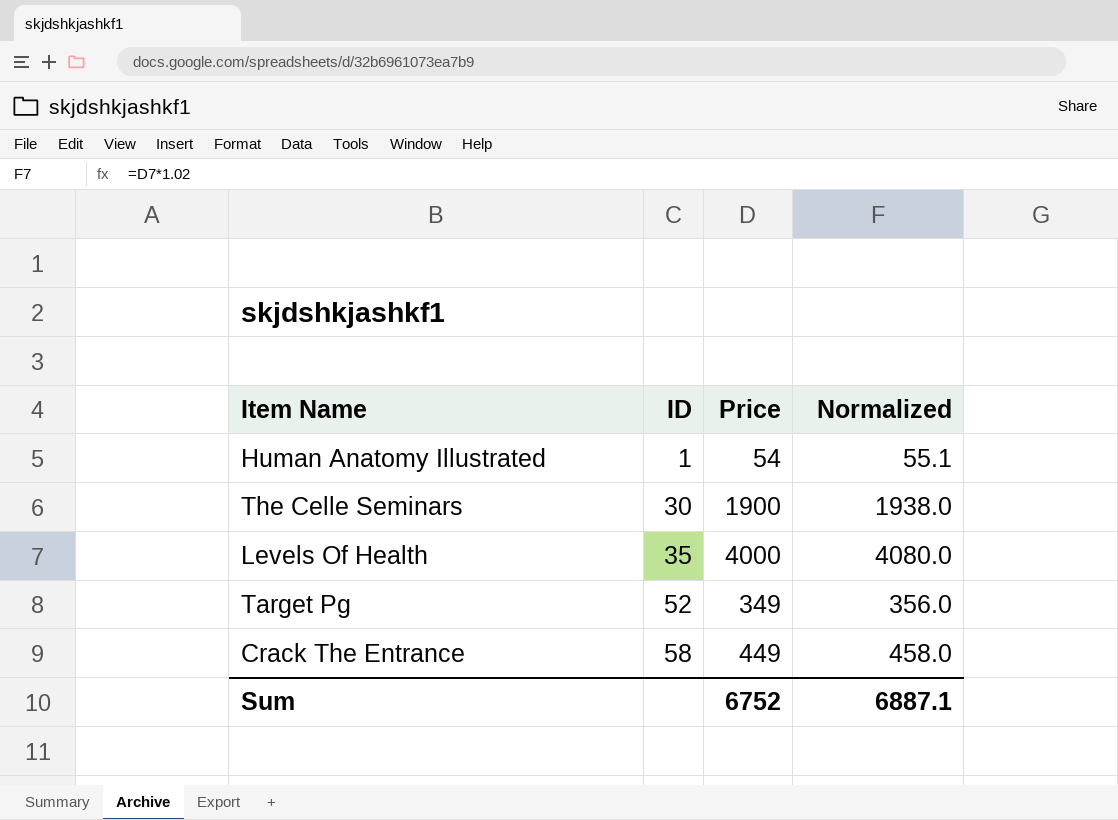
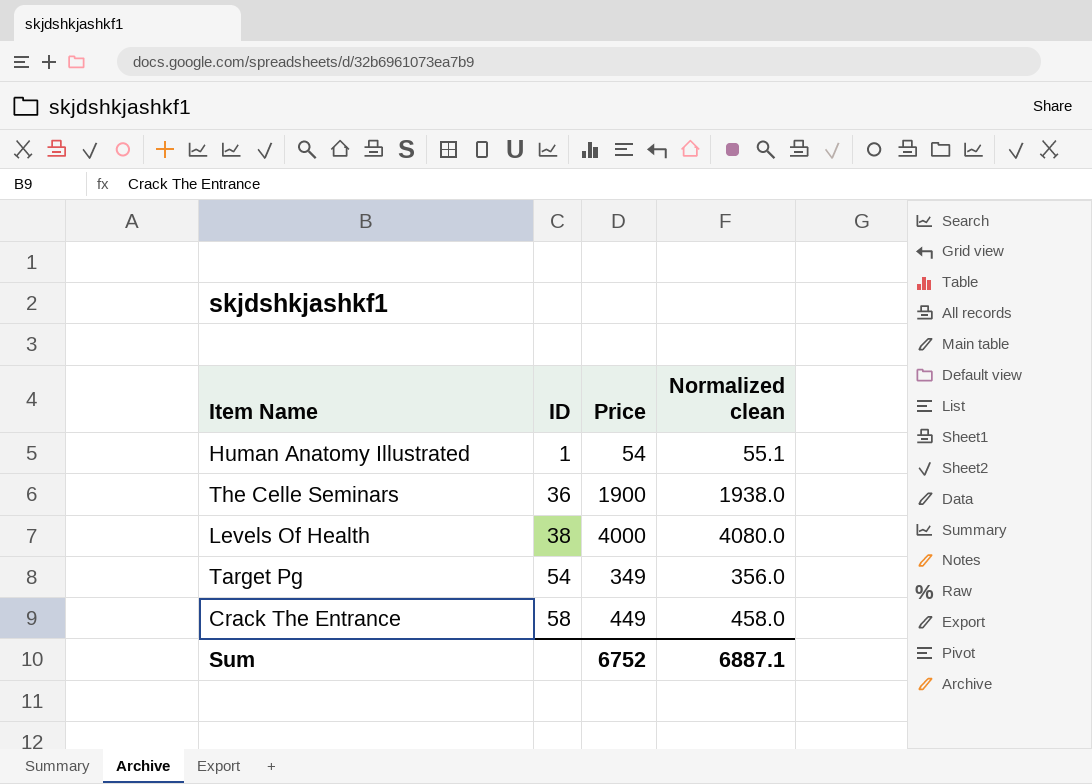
column name: Normalized -> Normalized clean
The Celle Seminars | ID: 30 -> 36
Levels Of Health | ID: 35 -> 38
Target Pg | ID: 52 -> 54

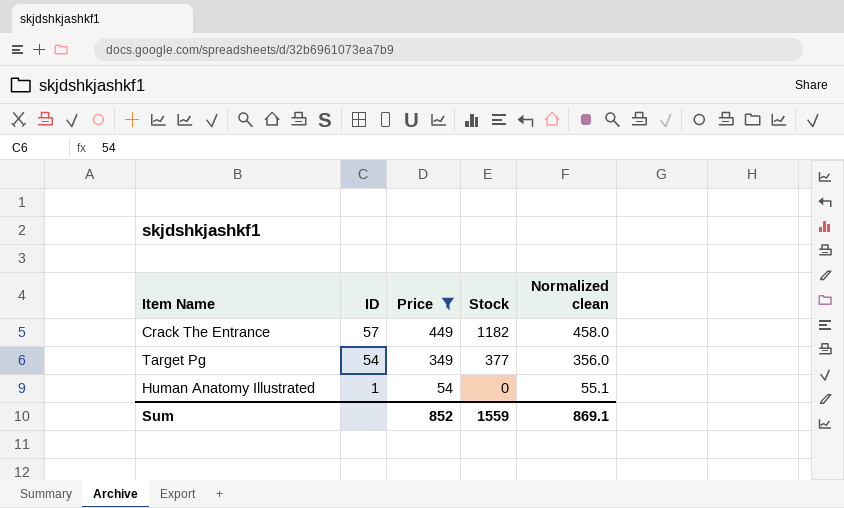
filter: none -> Price <= 449
row order: ID ascending -> ID descending
column Stock | position: none -> 4
Crack The Entrance | ID: 58 -> 57
Sum | Price: 6752 -> 852
Sum | Normalized clean: 6887.1 -> 869.1

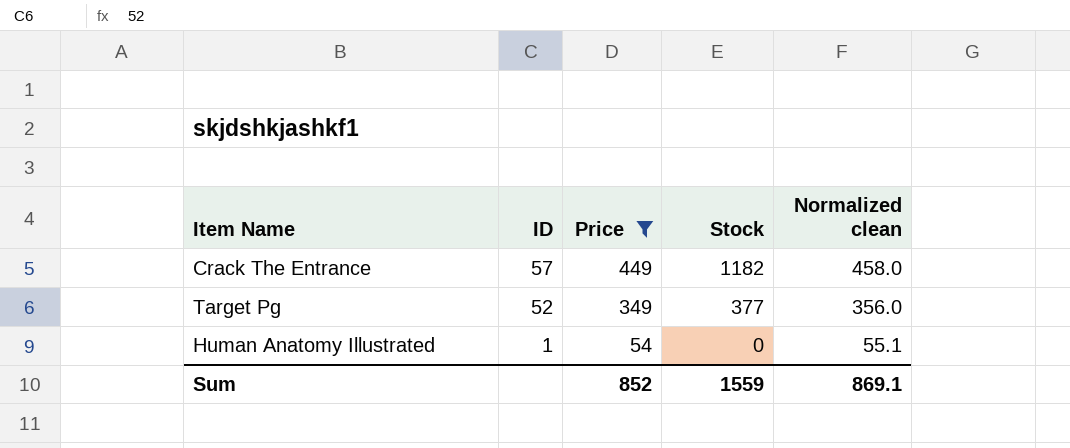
Target Pg | ID: 54 -> 52

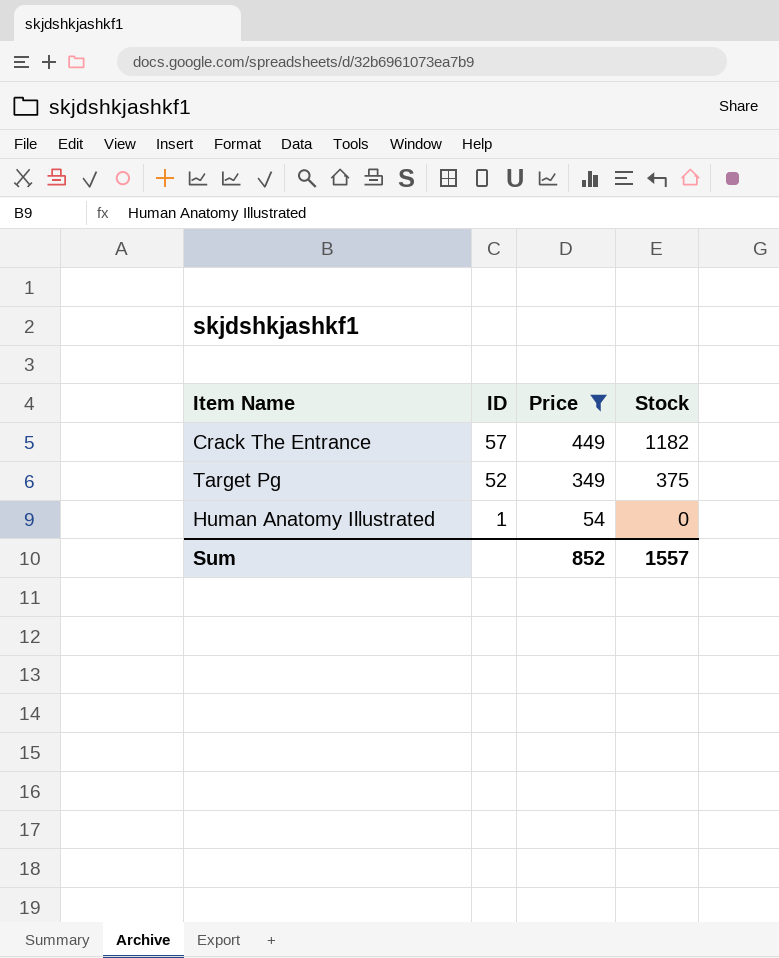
column Normalized clean | formula: [Price] * 1.02 -> none
Target Pg | Stock: 377 -> 375
Sum | Stock: 1559 -> 1557

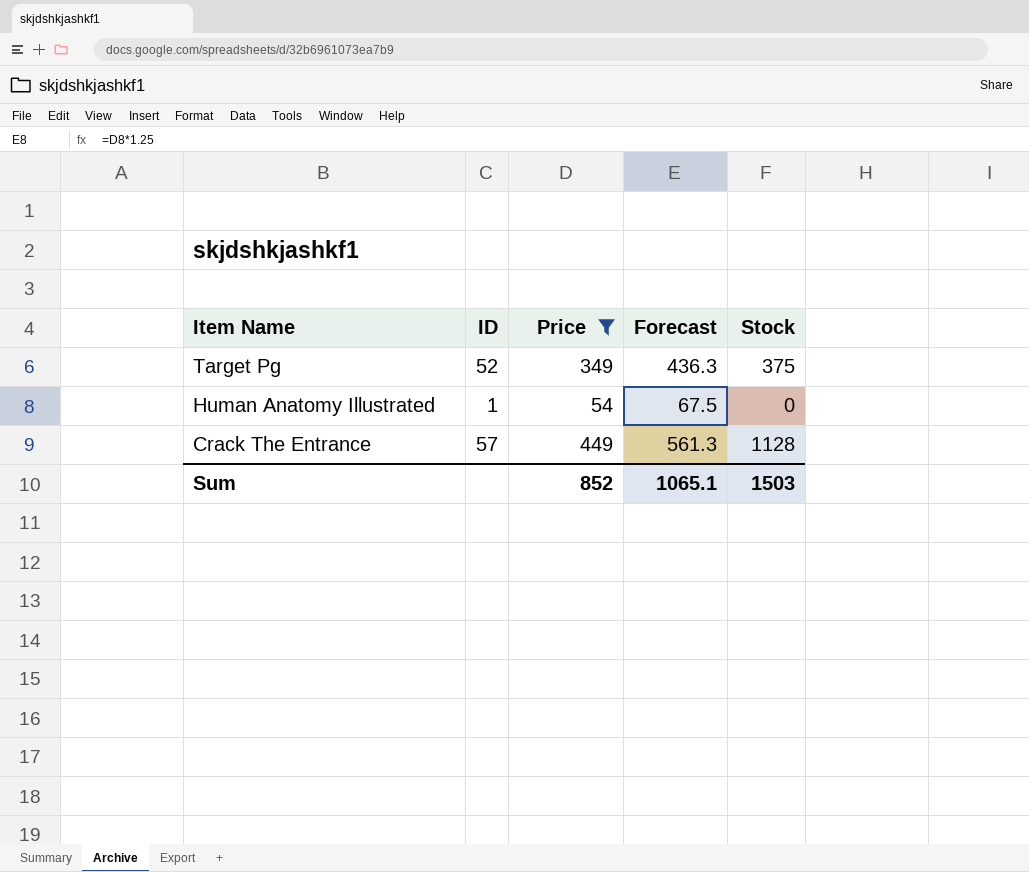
row order: ID descending -> Item Name descending
column Forecast | formula: none -> [Price] * 1.25
Crack The Entrance | Stock: 1182 -> 1128
Sum | Stock: 1557 -> 1503

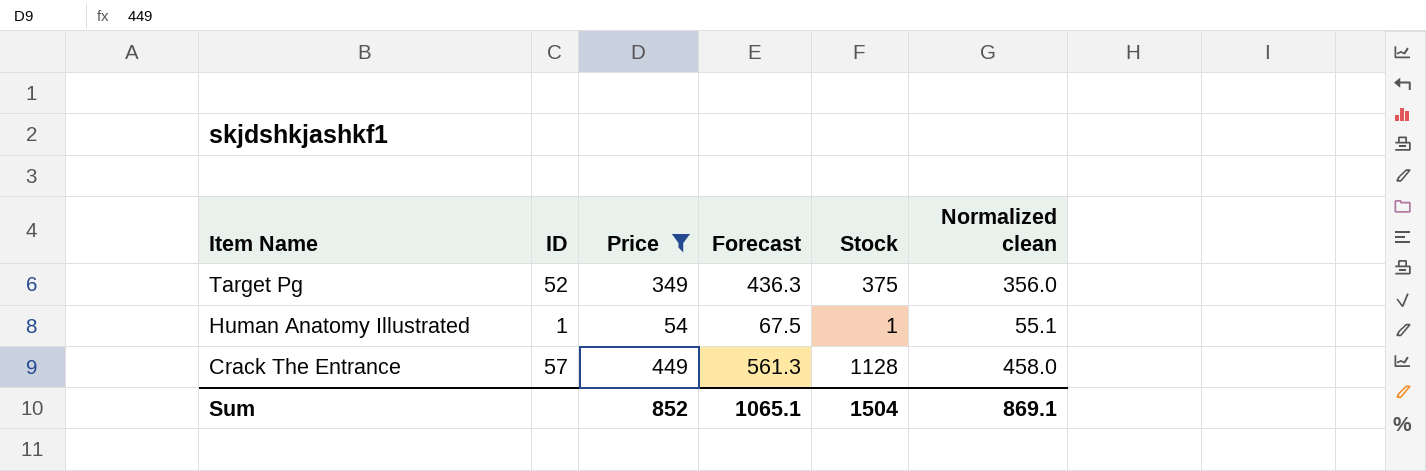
column Normalized clean | formula: none -> [Price] * 1.02
Human Anatomy Illustrated | Stock: 0 -> 1
Sum | Stock: 1503 -> 1504

